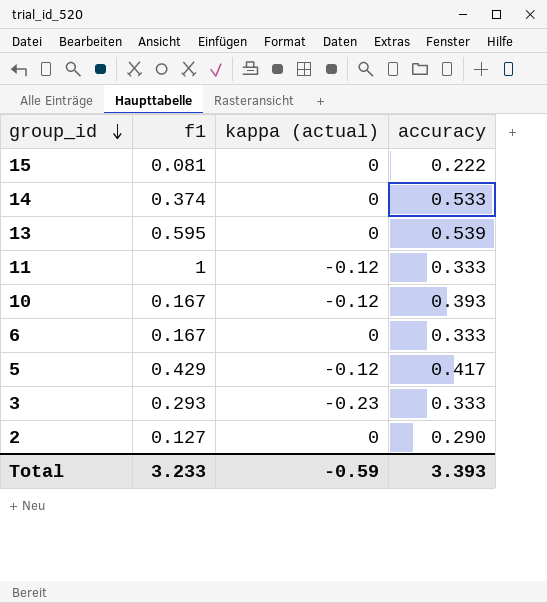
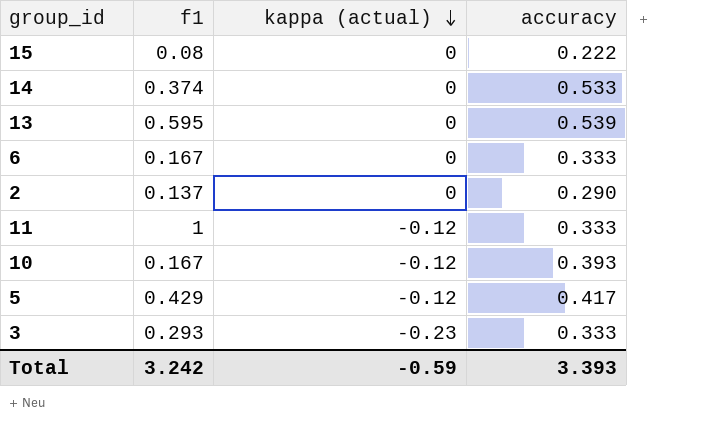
row order: group_id descending -> kappa (actual) descending
15 | f1: 0.081 -> 0.08
2 | f1: 0.127 -> 0.137
Total | f1: 3.233 -> 3.242

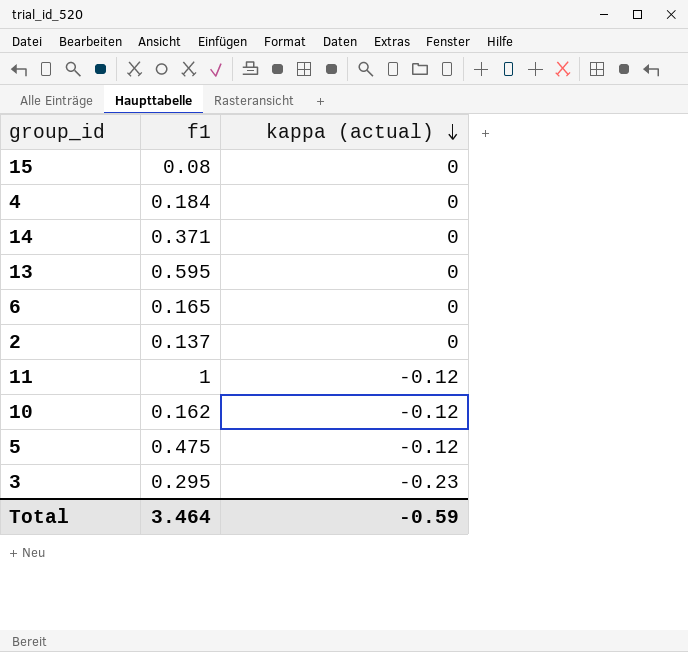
column accuracy | position: 4 -> none
row 4: none -> 0.184 | 0
14 | f1: 0.374 -> 0.371
6 | f1: 0.167 -> 0.165
10 | f1: 0.167 -> 0.162
5 | f1: 0.429 -> 0.475
3 | f1: 0.293 -> 0.295
Total | f1: 3.242 -> 3.464

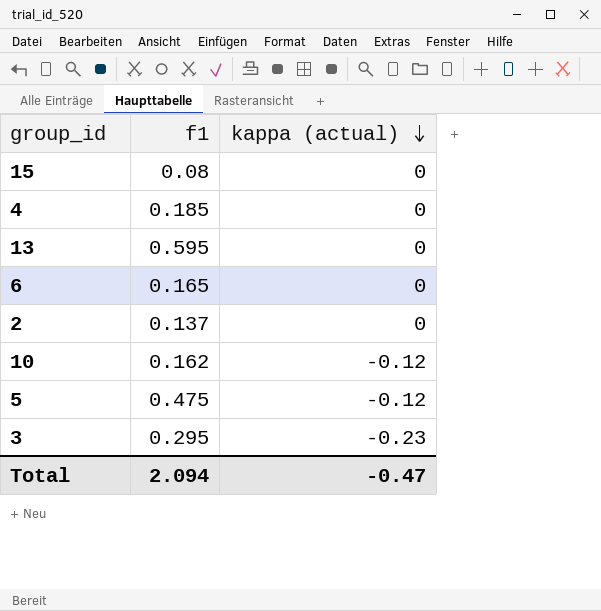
row 14: 0.371 | 0 -> none
row 11: 1 | -0.12 -> none
4 | f1: 0.184 -> 0.185
Total | f1: 3.464 -> 2.094
Total | kappa (actual): -0.59 -> -0.47

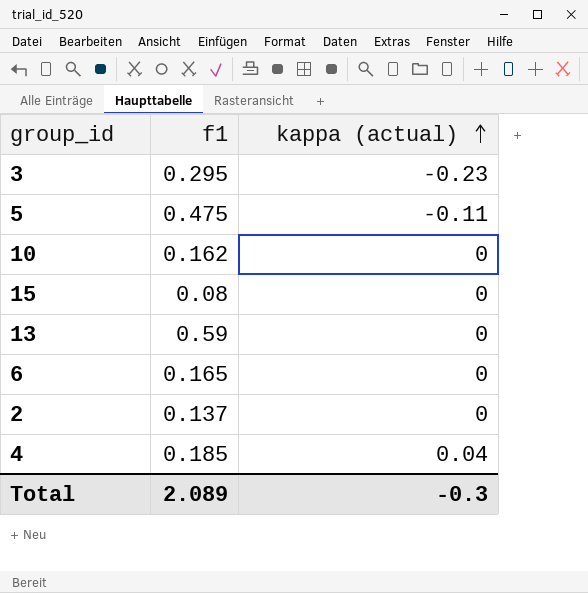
row order: kappa (actual) descending -> kappa (actual) ascending
5 | kappa (actual): -0.12 -> -0.11
10 | kappa (actual): -0.12 -> 0
13 | f1: 0.595 -> 0.59
4 | kappa (actual): 0 -> 0.04
Total | f1: 2.094 -> 2.089
Total | kappa (actual): -0.47 -> -0.3

